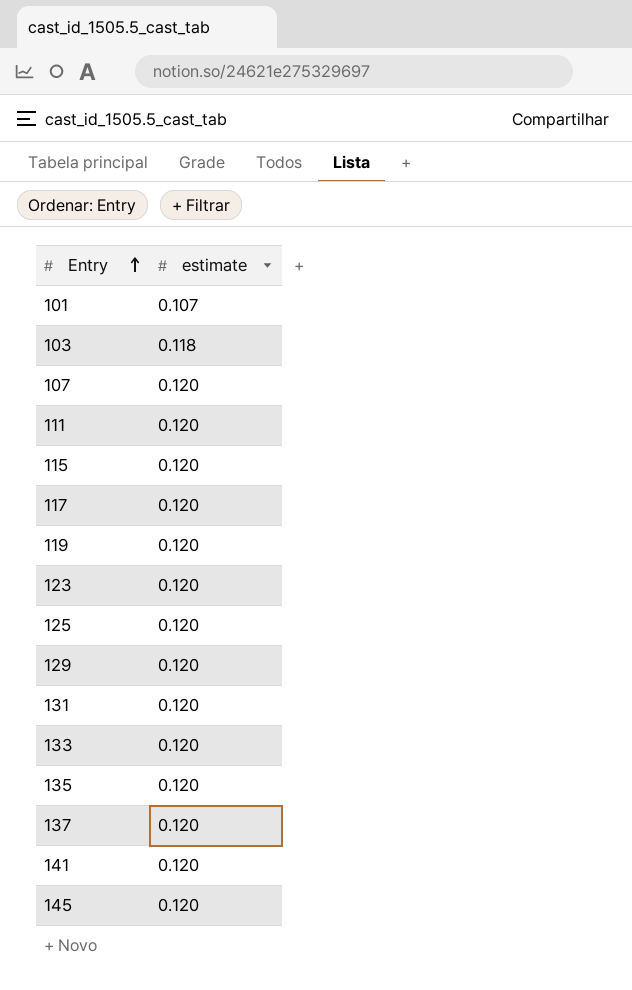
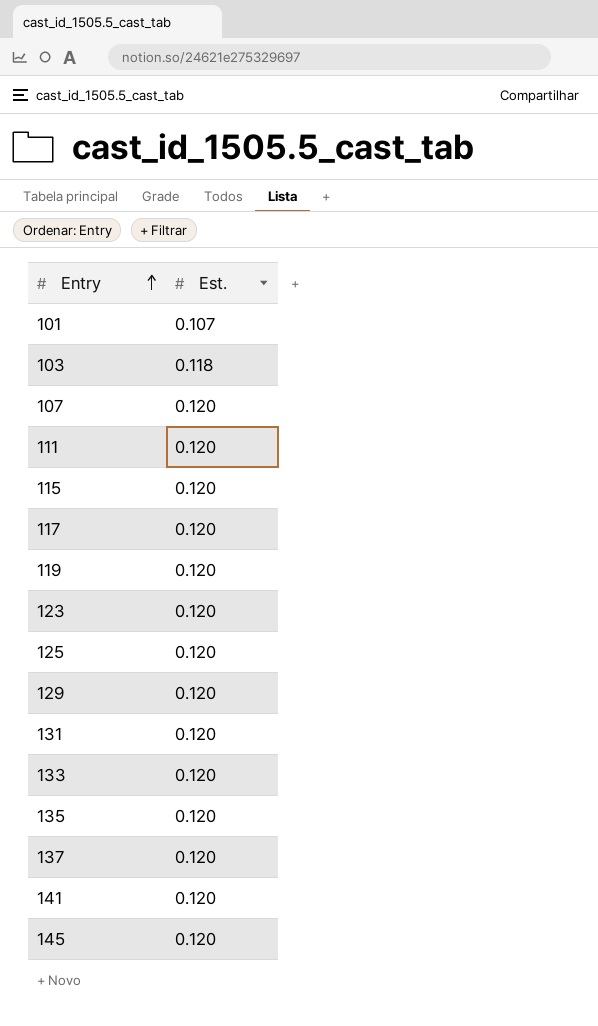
column name: estimate -> Est.

